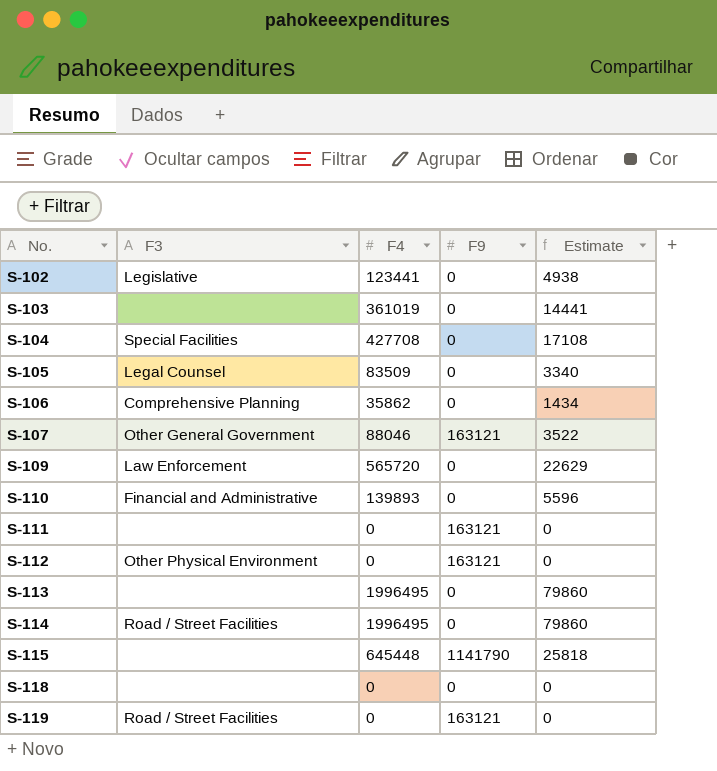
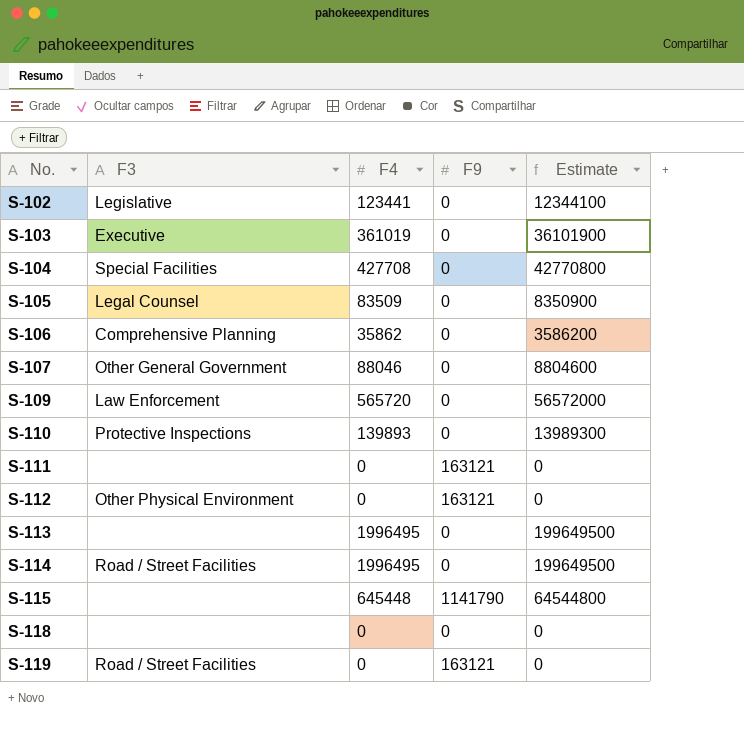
column Estimate | formula: [F4] * 0.04 -> [F4] * 100
S-103 | F3: none -> Executive
S-107 | F9: 163121 -> 0
S-110 | F3: Financial and Administrative -> Protective Inspections

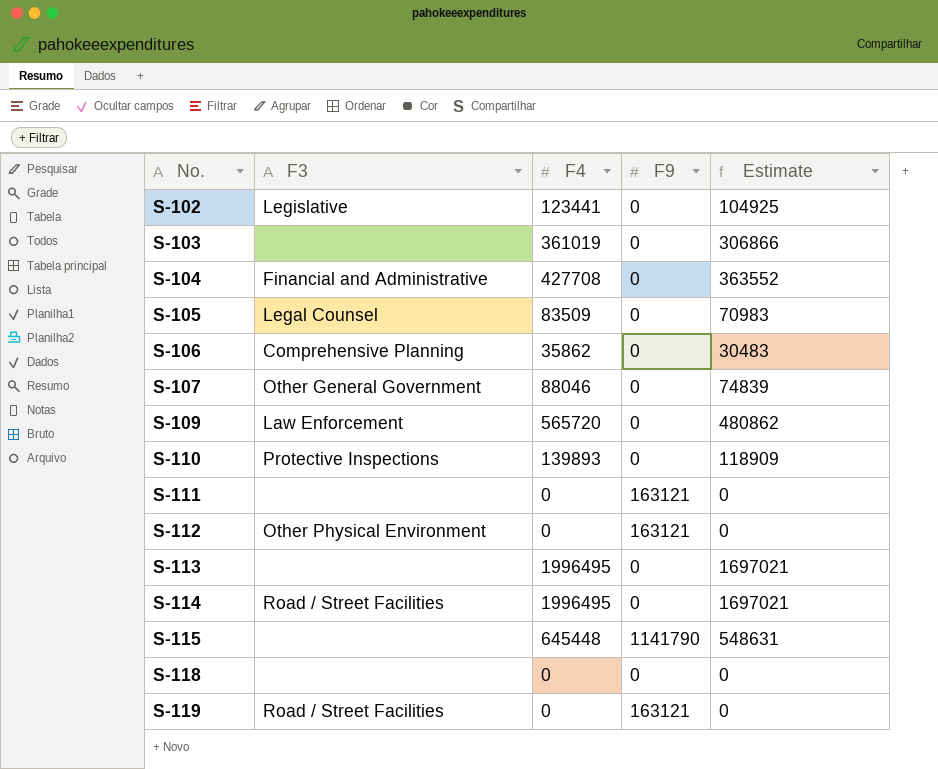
column Estimate | formula: [F4] * 100 -> [F4] * 0.85
S-103 | F3: Executive -> none
S-104 | F3: Special Facilities -> Financial and Administrative

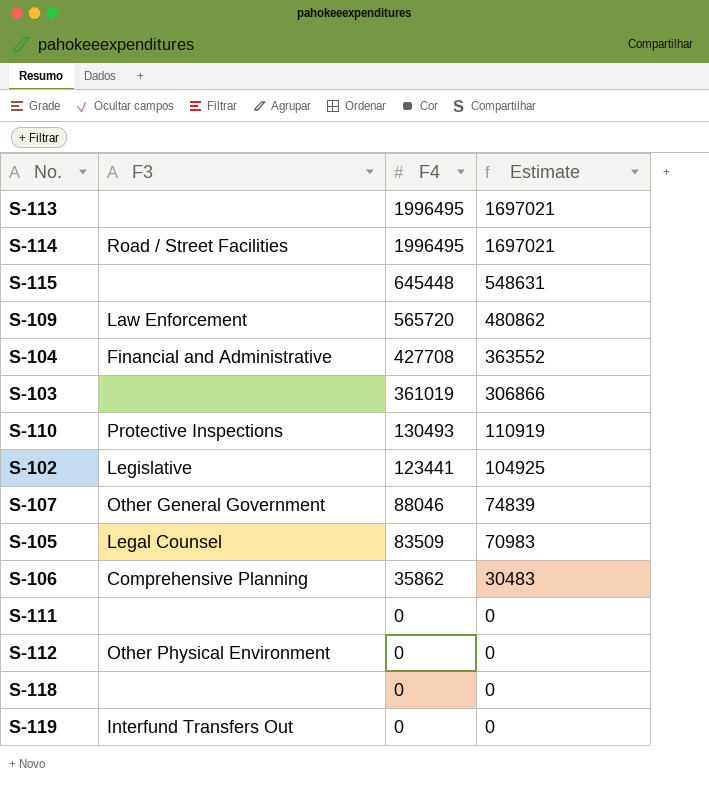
row order: No. ascending -> F4 descending
column F9 | position: 4 -> none
S-110 | F4: 139893 -> 130493
S-110 | Estimate: 118909 -> 110919
S-119 | F3: Road / Street Facilities -> Interfund Transfers Out

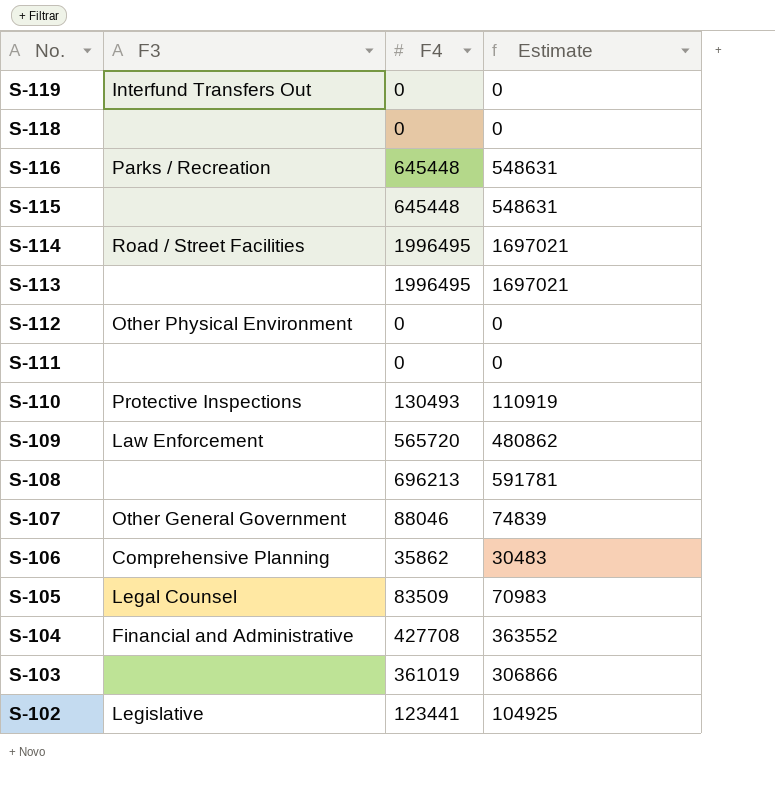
row order: F4 descending -> No. descending
row S-116: none -> Parks / Recreation | 645448 | 548631
row S-108: none -> none | 696213 | 591781

